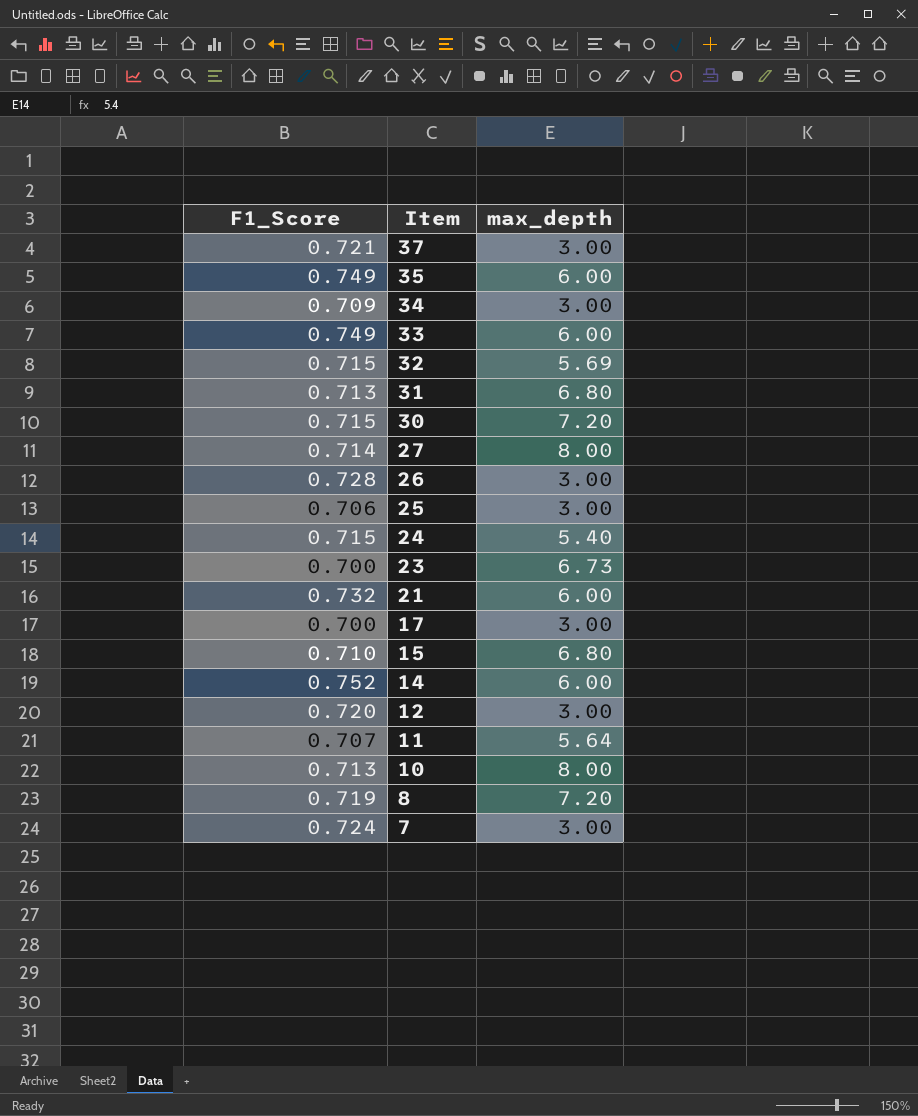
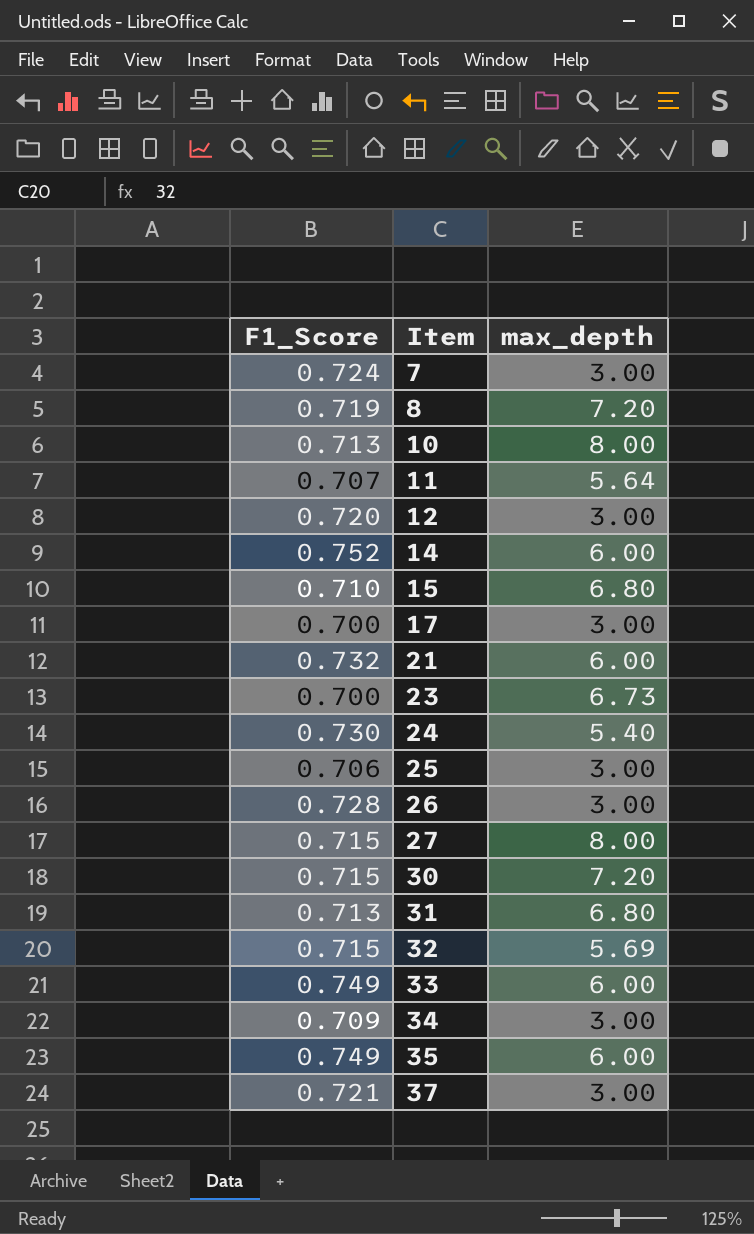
row order: Item descending -> Item ascending
24 | F1_Score: 0.715 -> 0.730
27 | F1_Score: 0.714 -> 0.715

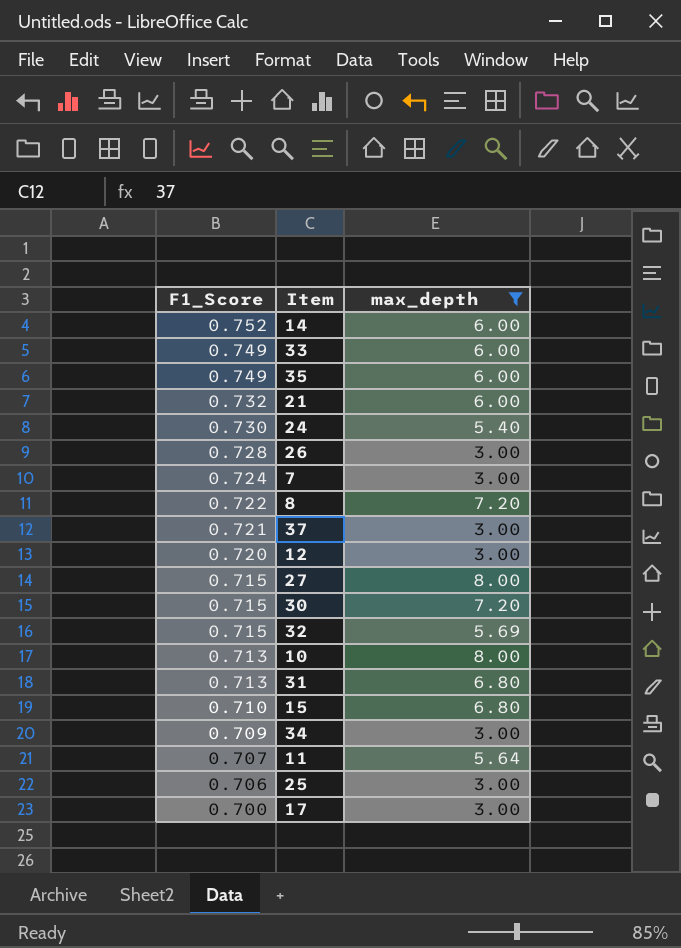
filter: none -> max_depth != 6.73
row order: Item ascending -> F1_Score descending
8 | F1_Score: 0.719 -> 0.722

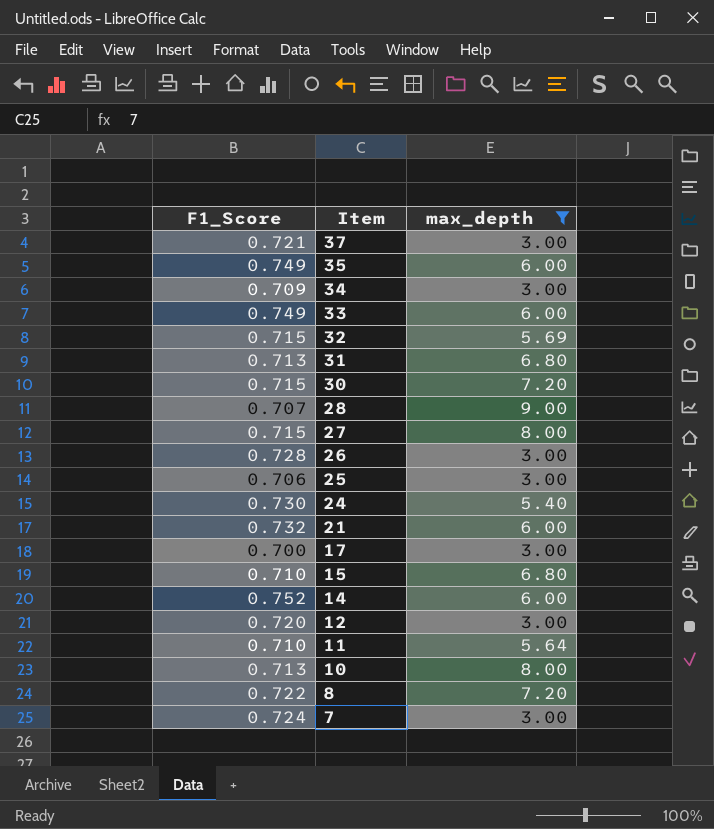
row order: F1_Score descending -> Item descending
row 28: none -> 0.707 | 9.00
11 | F1_Score: 0.707 -> 0.710

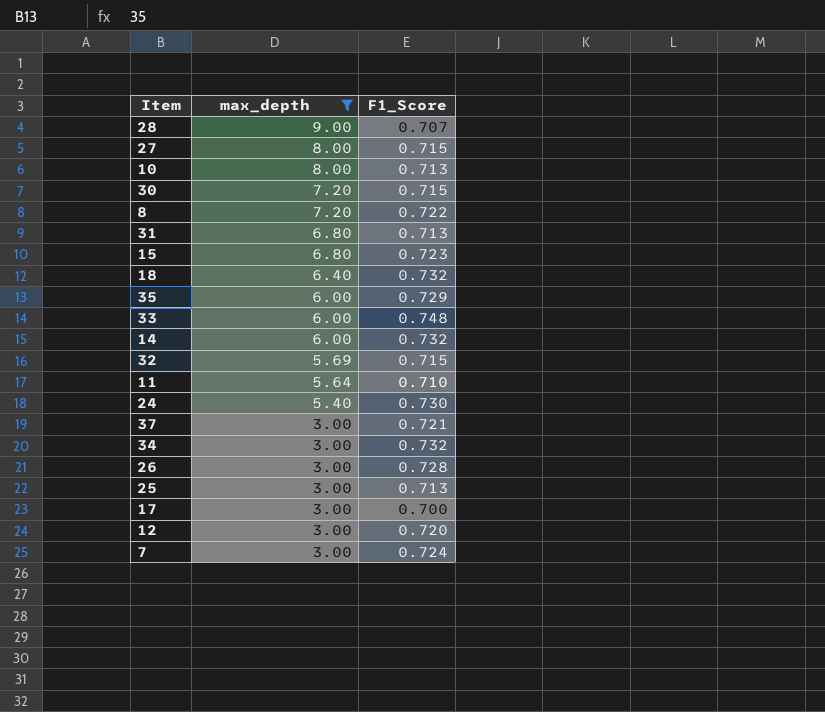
row order: Item descending -> max_depth descending
column F1_Score | position: 1 -> 3
row 21: 0.732 | 6.00 -> none
15 | F1_Score: 0.710 -> 0.723
row 18: none -> 6.40 | 0.732
35 | F1_Score: 0.749 -> 0.729
33 | F1_Score: 0.749 -> 0.748
14 | F1_Score: 0.752 -> 0.732
34 | F1_Score: 0.709 -> 0.732
25 | F1_Score: 0.706 -> 0.713

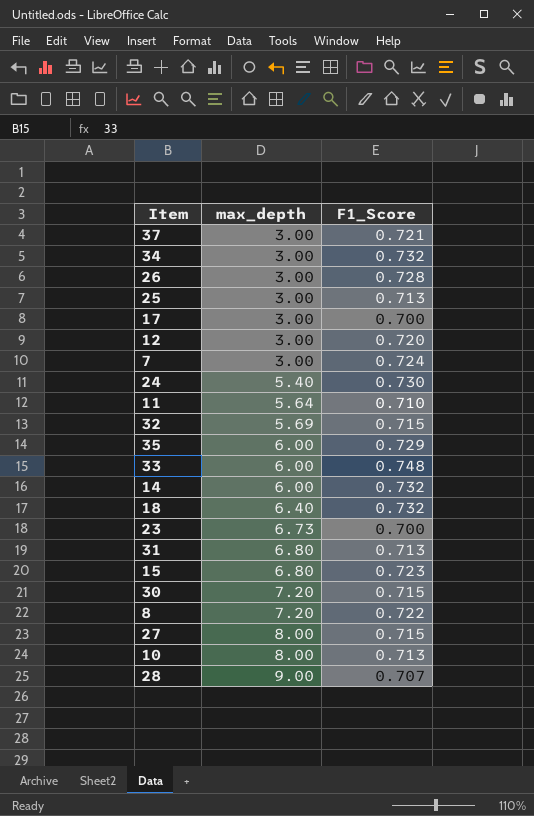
filter: max_depth != 6.73 -> none
row order: max_depth descending -> max_depth ascending

